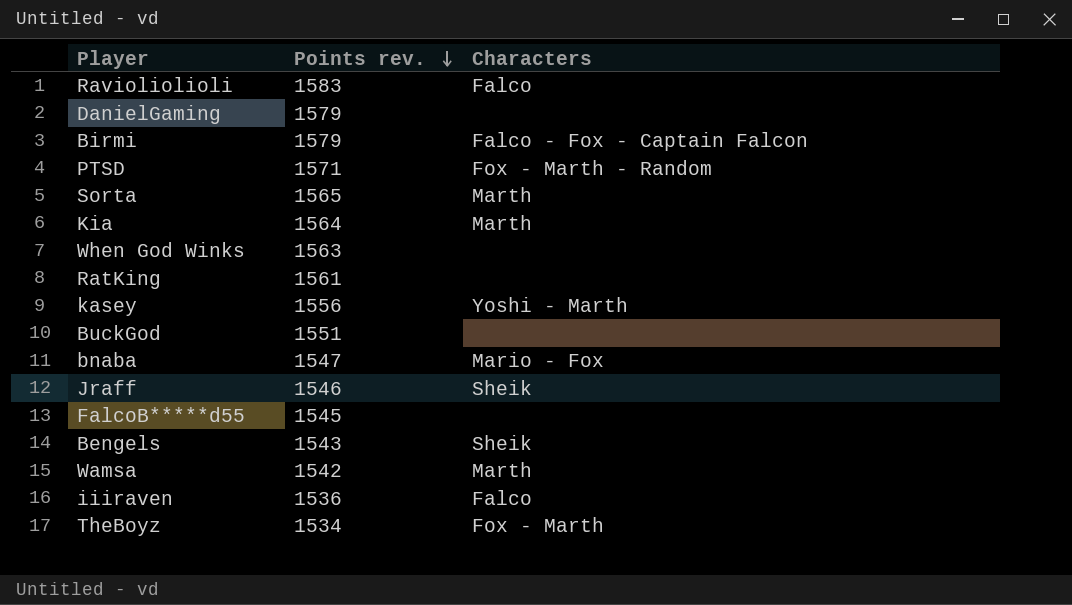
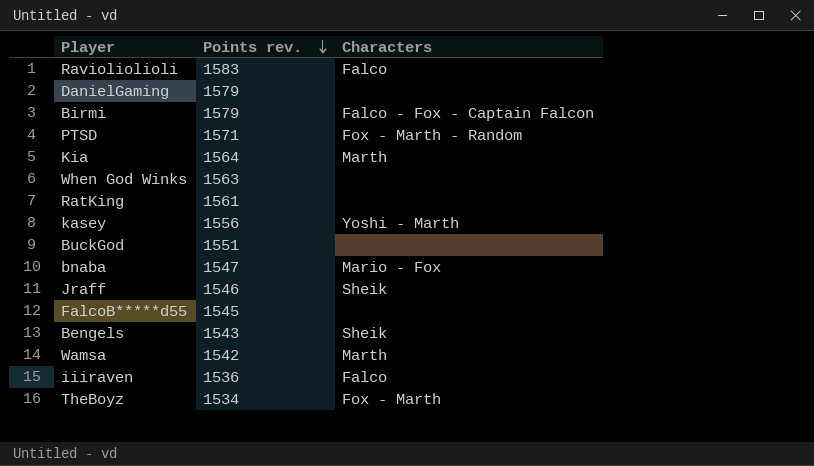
row Sorta: 1565 | Marth -> none

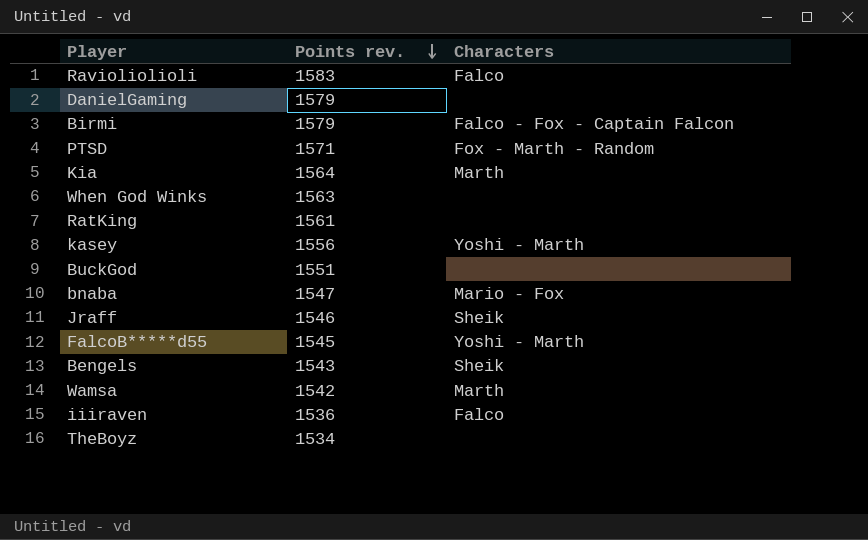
FalcoB*****d55 | Characters: none -> Yoshi - Marth
TheBoyz | Characters: Fox - Marth -> none

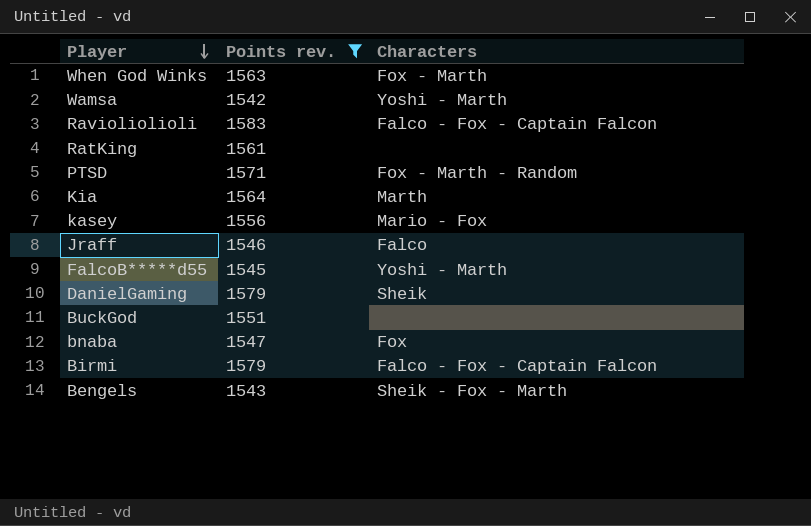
filter: none -> Points rev. >= 1542
row order: Points rev. descending -> Player descending
When God Winks | Characters: none -> Fox - Marth
Wamsa | Characters: Marth -> Yoshi - Marth
Ravioliolioli | Characters: Falco -> Falco - Fox - Captain Falcon
kasey | Characters: Yoshi - Marth -> Mario - Fox
Jraff | Characters: Sheik -> Falco
DanielGaming | Characters: none -> Sheik
bnaba | Characters: Mario - Fox -> Fox
Bengels | Characters: Sheik -> Sheik - Fox - Marth

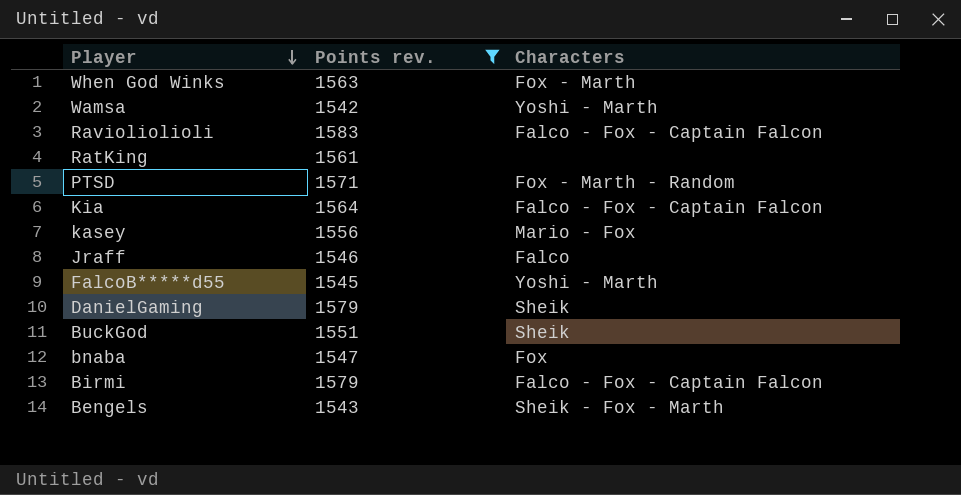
Kia | Characters: Marth -> Falco - Fox - Captain Falcon
BuckGod | Characters: none -> Sheik

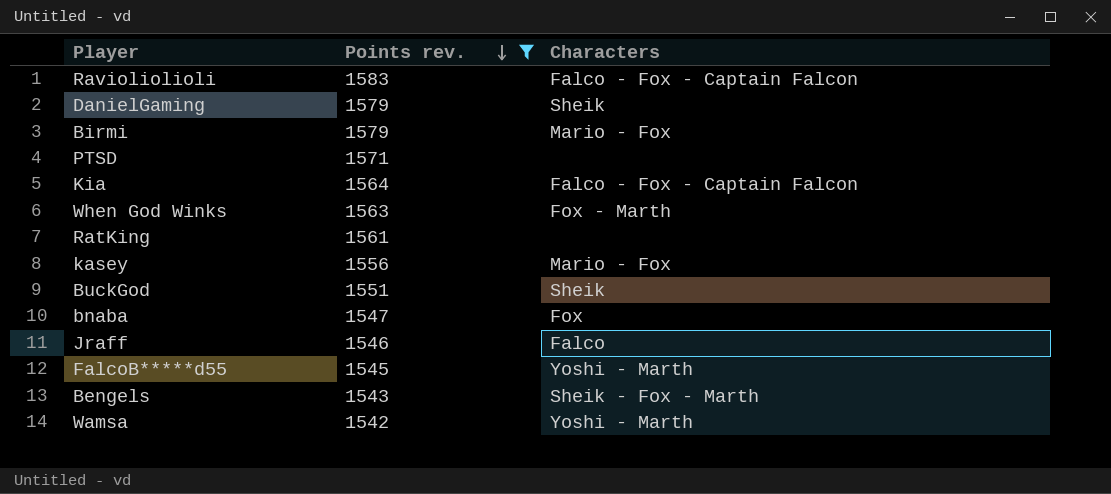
row order: Player descending -> Points rev. descending
Birmi | Characters: Falco - Fox - Captain Falcon -> Mario - Fox
PTSD | Characters: Fox - Marth - Random -> none

